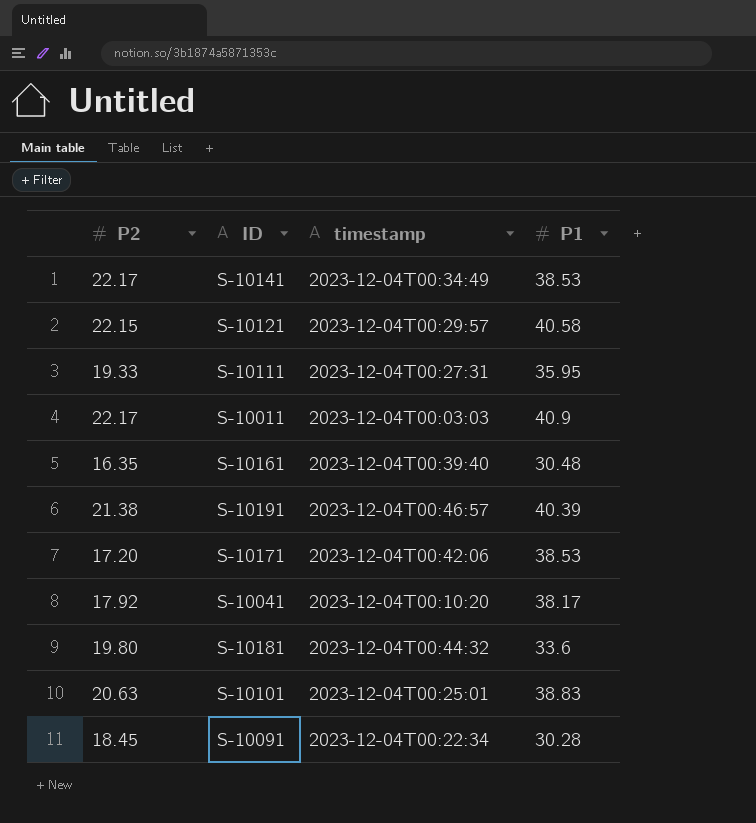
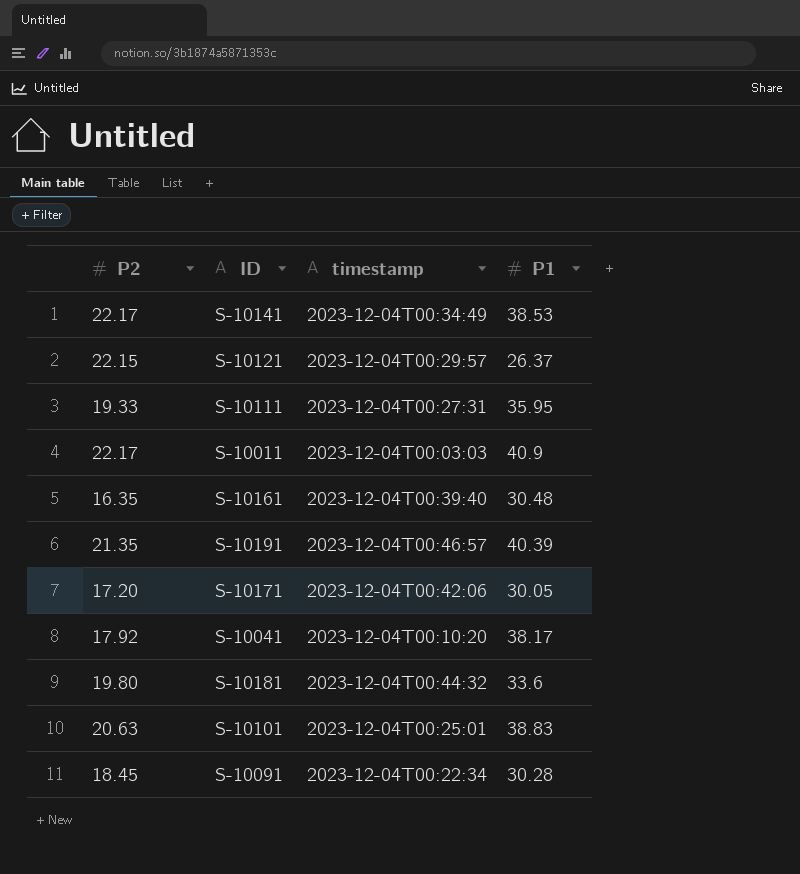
S-10121 | P1: 40.58 -> 26.37
S-10191 | P2: 21.38 -> 21.35
S-10171 | P1: 38.53 -> 30.05

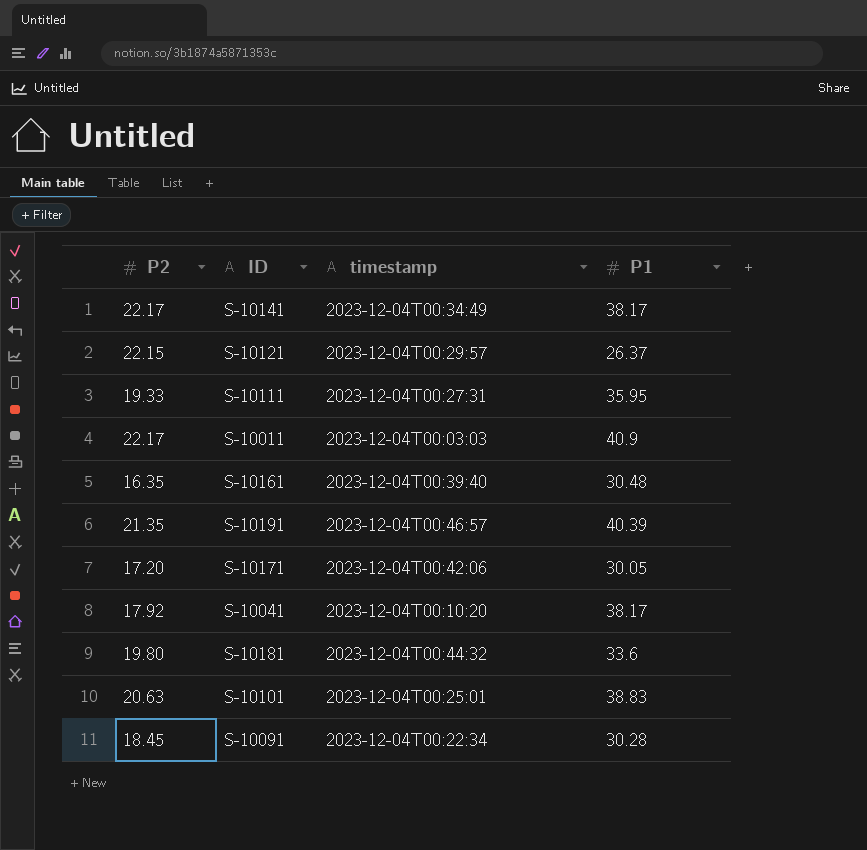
S-10141 | P1: 38.53 -> 38.17

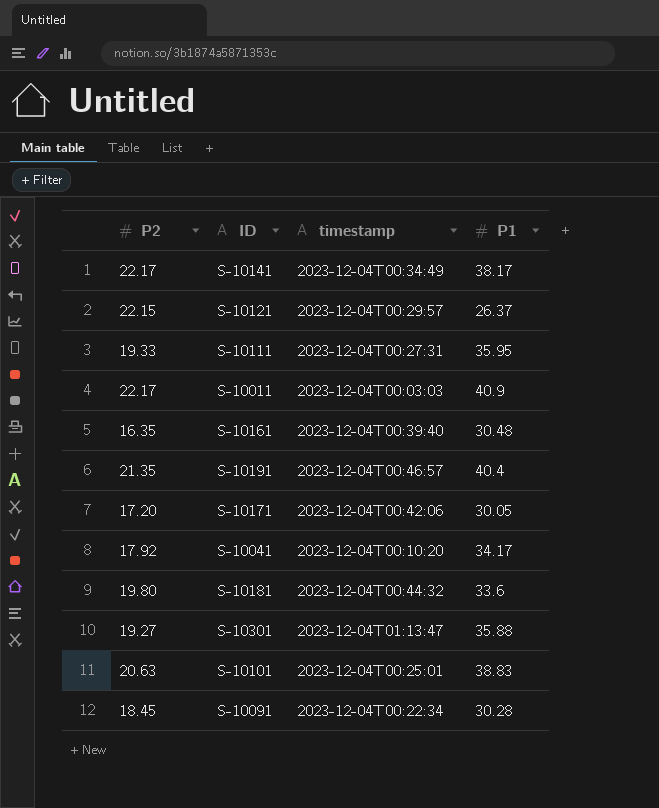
S-10191 | P1: 40.39 -> 40.4
S-10041 | P1: 38.17 -> 34.17
row S-10301: none -> 19.27 | 2023-12-04T01:13:47 | 35.88

